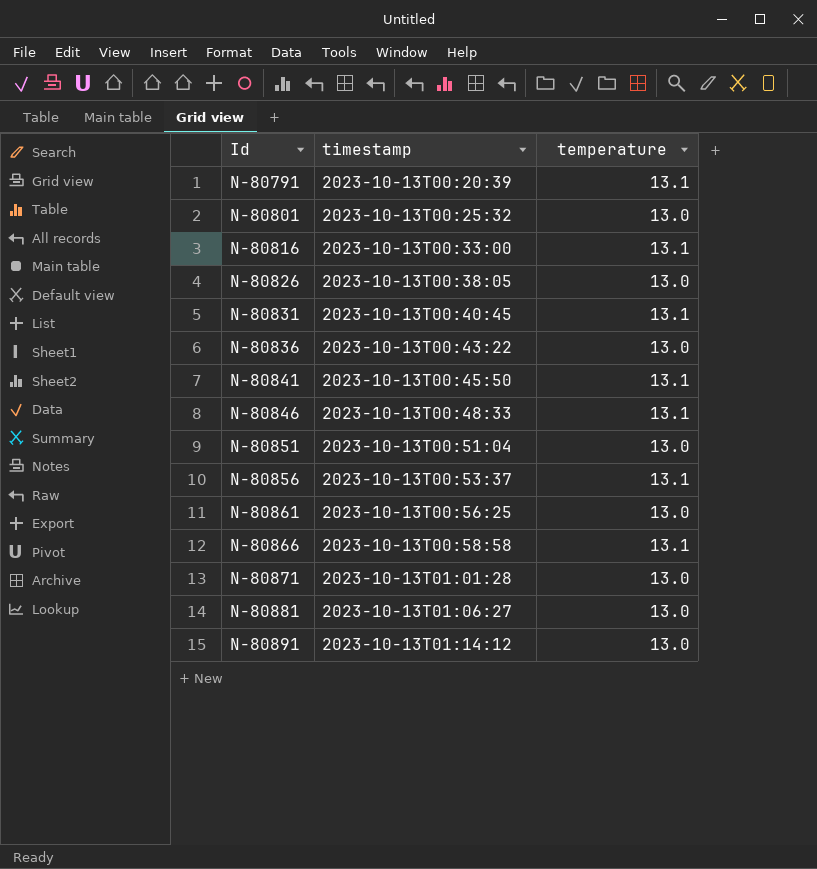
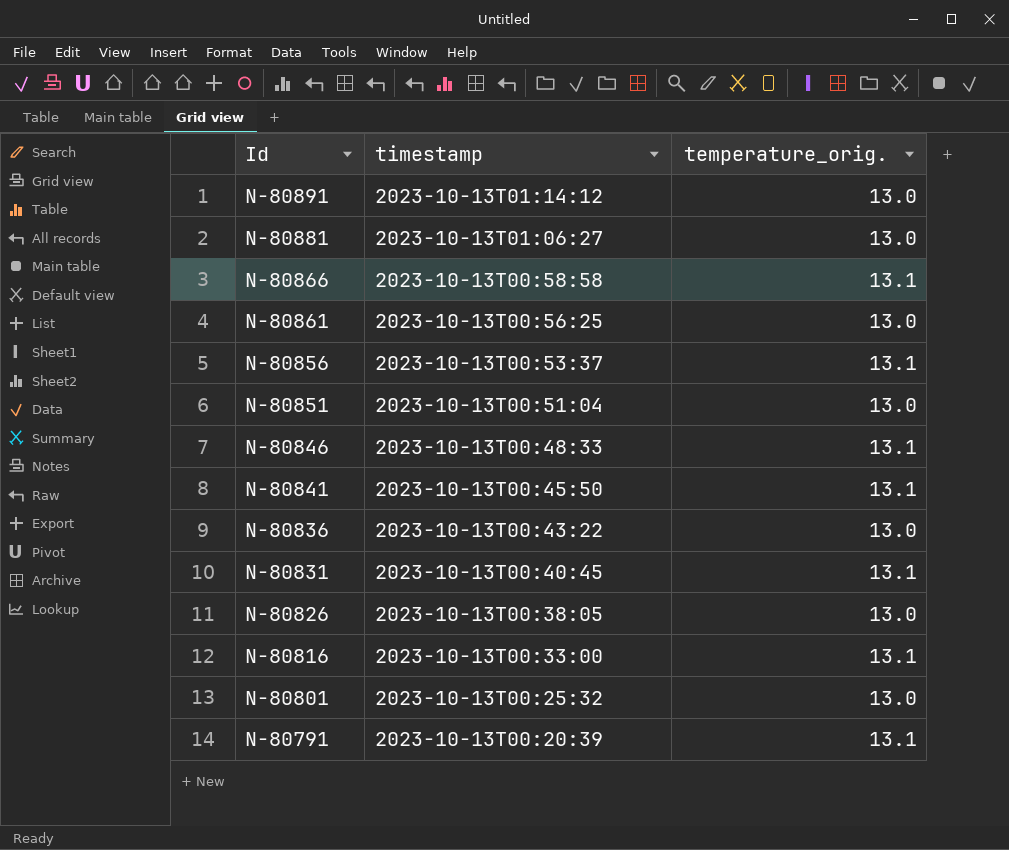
row order: Id ascending -> Id descending
column name: temperature -> temperature_orig.
row N-80871: 2023-10-13T01:01:28 | 13.0 -> none

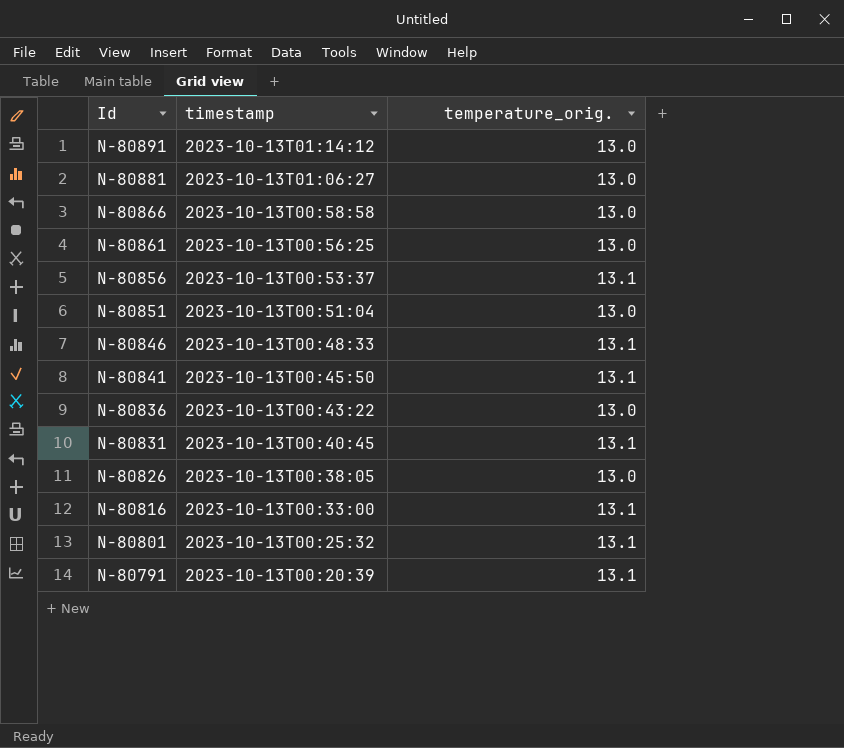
N-80866 | temperature_orig.: 13.1 -> 13.0
N-80801 | temperature_orig.: 13.0 -> 13.1

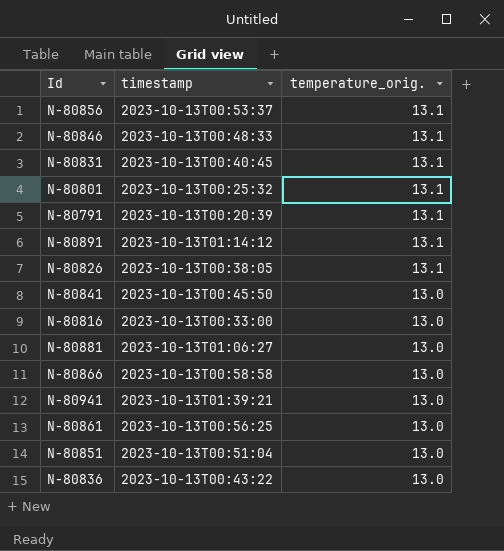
row order: Id descending -> temperature_orig. descending
N-80891 | temperature_orig.: 13.0 -> 13.1
N-80826 | temperature_orig.: 13.0 -> 13.1
N-80841 | temperature_orig.: 13.1 -> 13.0
N-80816 | temperature_orig.: 13.1 -> 13.0
row N-80941: none -> 2023-10-13T01:39:21 | 13.0

